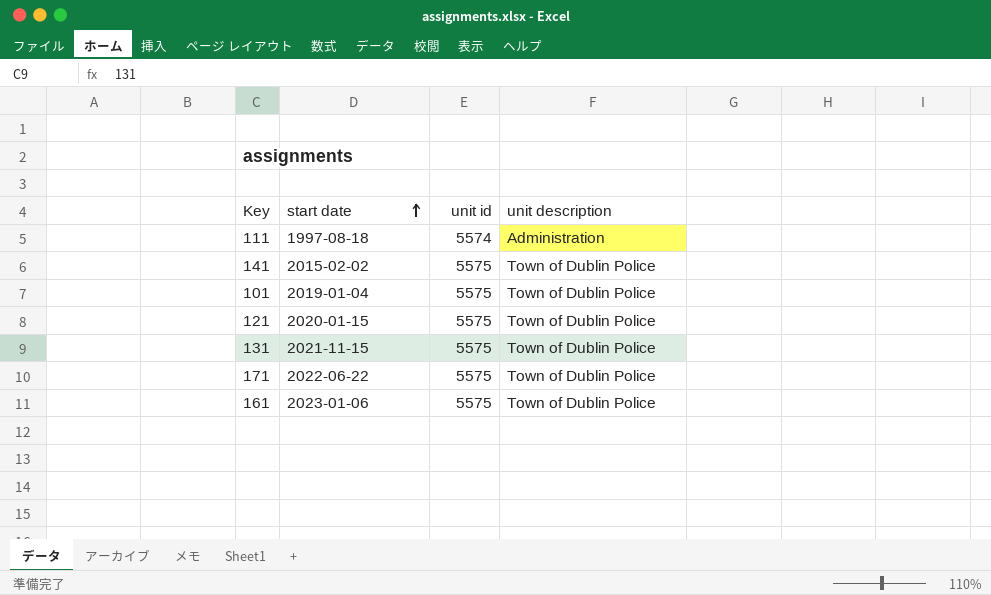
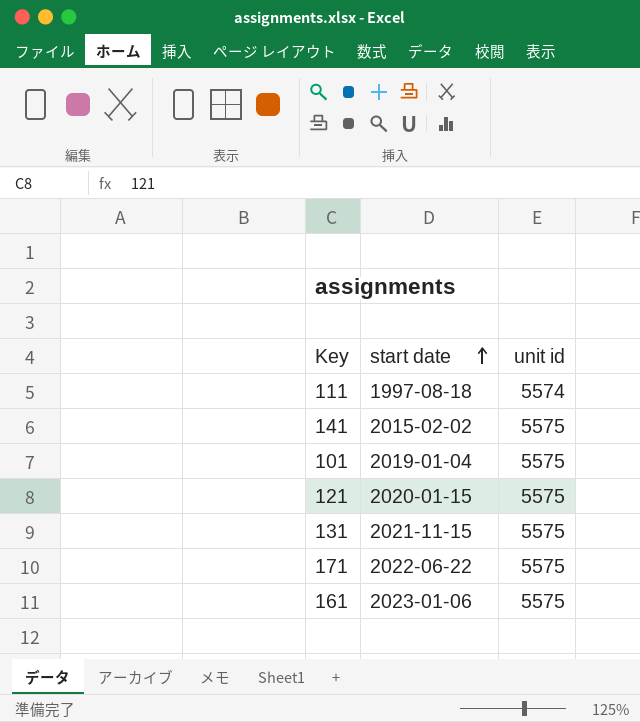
column unit description | position: 4 -> none

